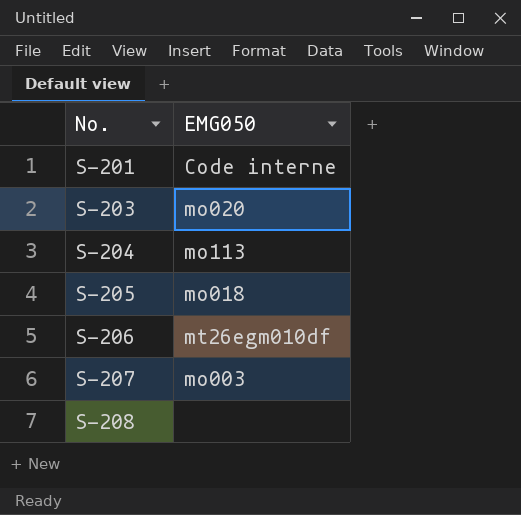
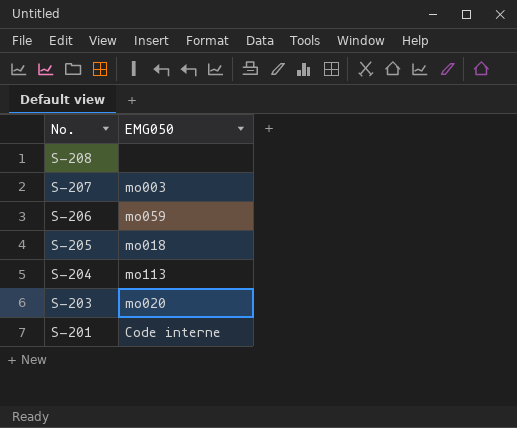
row order: No. ascending -> No. descending
S-206 | EMG050: mt26egm010df -> mo059

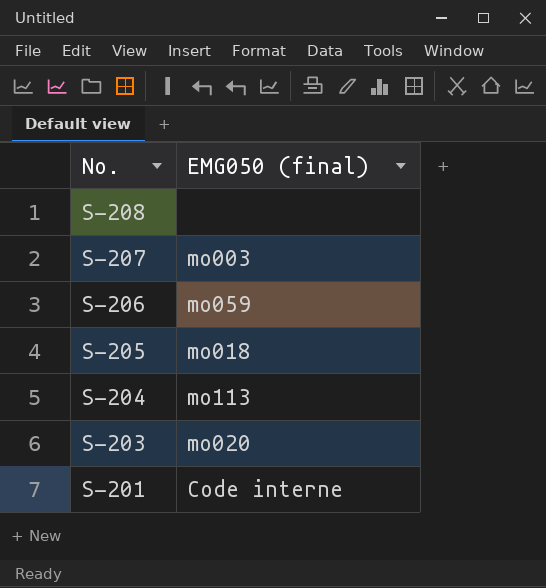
column name: EMG050 -> EMG050 (final)

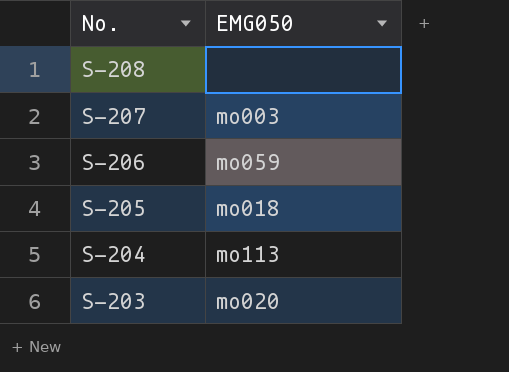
column name: EMG050 (final) -> EMG050
row S-201: Code interne -> none

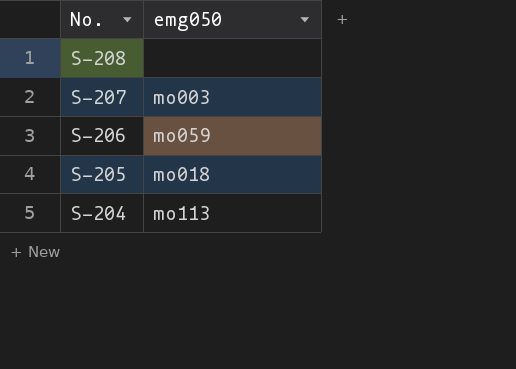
column name: EMG050 -> emg050
row S-203: mo020 -> none

